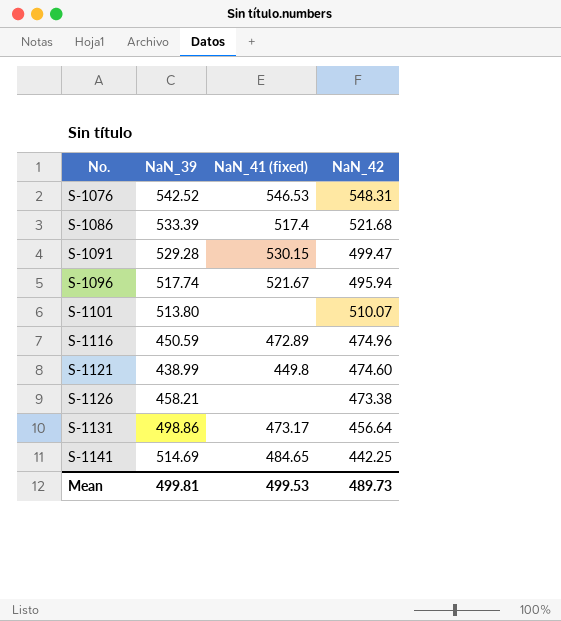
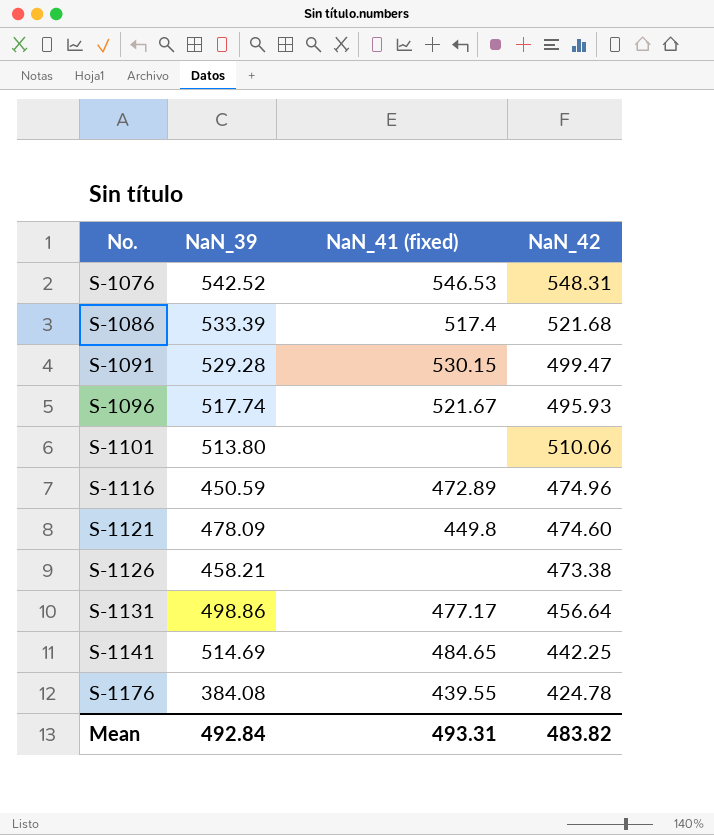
S-1096 | NaN_42: 495.94 -> 495.93
S-1101 | NaN_42: 510.07 -> 510.06
S-1121 | NaN_39: 438.99 -> 478.09
S-1131 | NaN_41 (fixed): 473.17 -> 477.17
row S-1176: none -> 384.08 | 439.55 | 424.78
Mean | NaN_39: 499.81 -> 492.84
Mean | NaN_41 (fixed): 499.53 -> 493.31
Mean | NaN_42: 489.73 -> 483.82

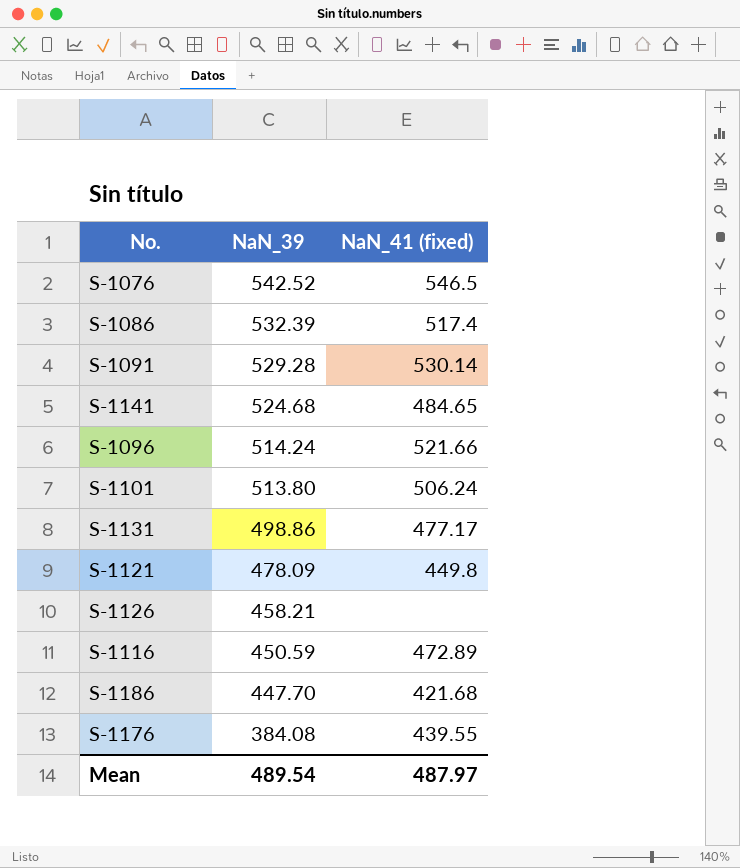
row order: No. ascending -> NaN_39 descending
column NaN_42 | position: 4 -> none
S-1076 | NaN_41 (fixed): 546.53 -> 546.5
S-1086 | NaN_39: 533.39 -> 532.39
S-1091 | NaN_41 (fixed): 530.15 -> 530.14
S-1141 | NaN_39: 514.69 -> 524.68
S-1096 | NaN_39: 517.74 -> 514.24
S-1096 | NaN_41 (fixed): 521.67 -> 521.66
S-1101 | NaN_41 (fixed): none -> 506.24
row S-1186: none -> 447.70 | 421.68
Mean | NaN_39: 492.84 -> 489.54
Mean | NaN_41 (fixed): 493.31 -> 487.97

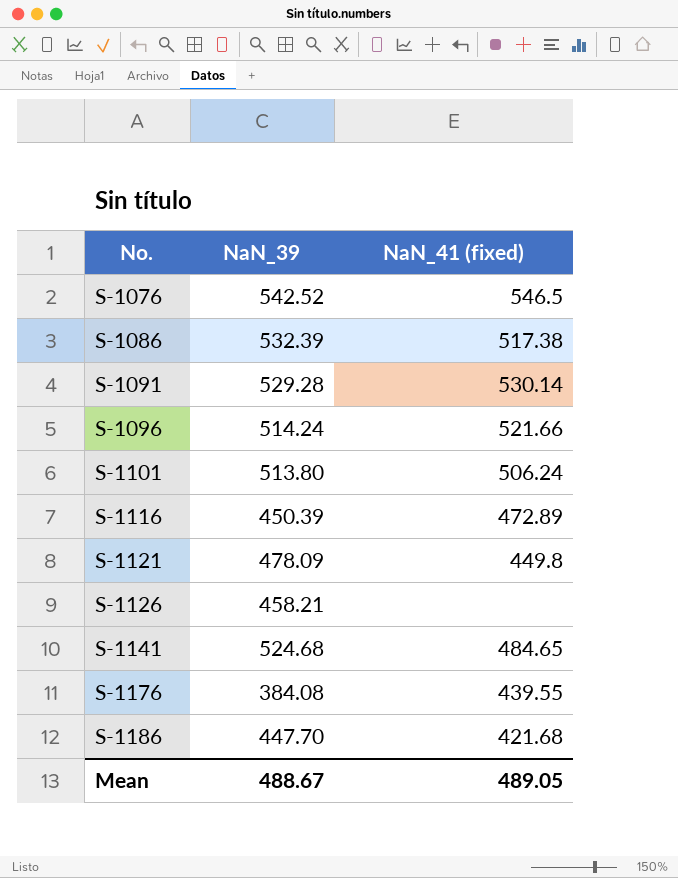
row order: NaN_39 descending -> No. ascending
row S-1131: 498.86 | 477.17 -> none
S-1086 | NaN_41 (fixed): 517.4 -> 517.38
S-1116 | NaN_39: 450.59 -> 450.39
Mean | NaN_39: 489.54 -> 488.67
Mean | NaN_41 (fixed): 487.97 -> 489.05

